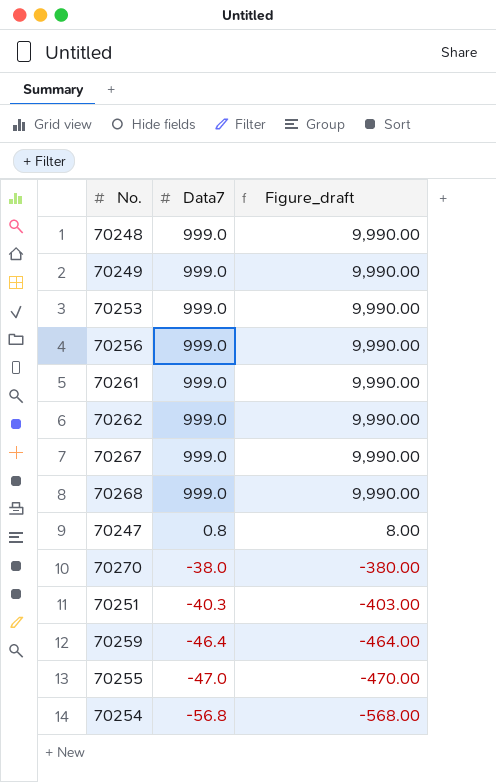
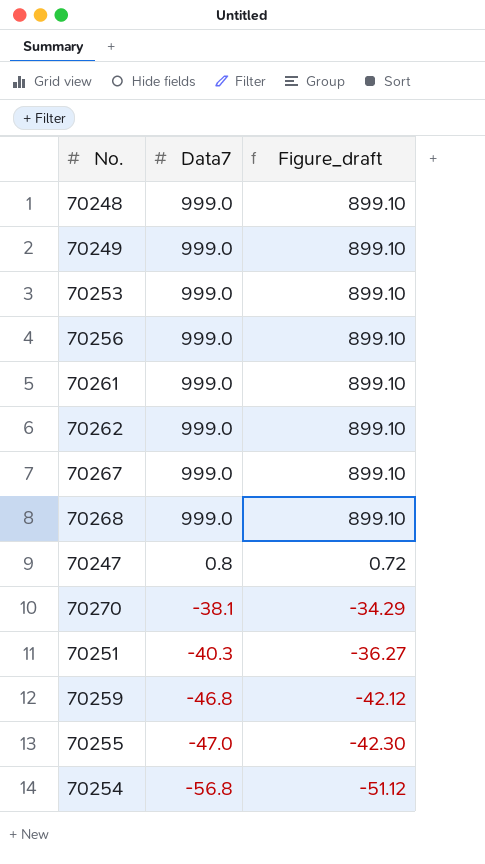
column Figure_draft | formula: [Data7] * 10 -> [Data7] * 0.9
70270 | Data7: -38.0 -> -38.1
70259 | Data7: -46.4 -> -46.8

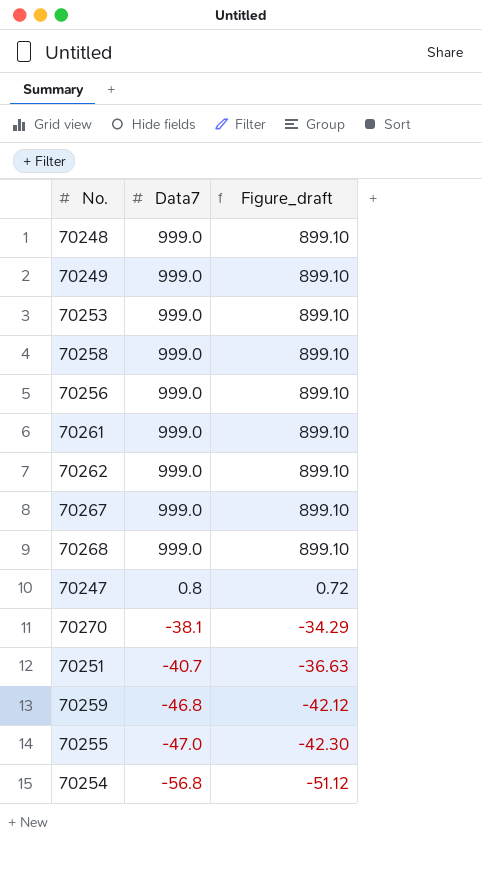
row 70258: none -> 999.0 | 899.10
70251 | Data7: -40.3 -> -40.7
70251 | Figure_draft: -36.27 -> -36.63

